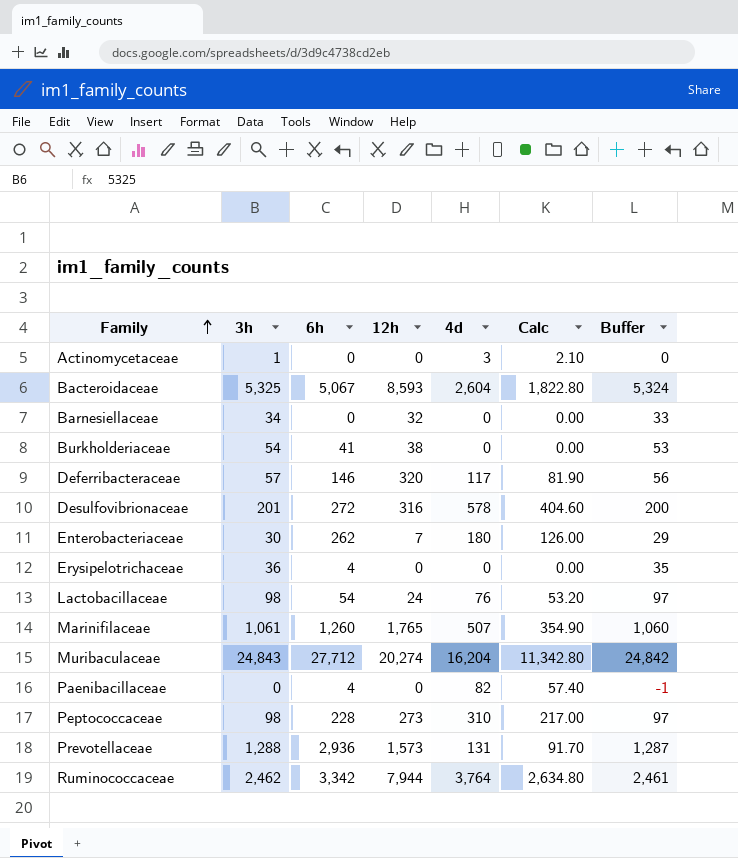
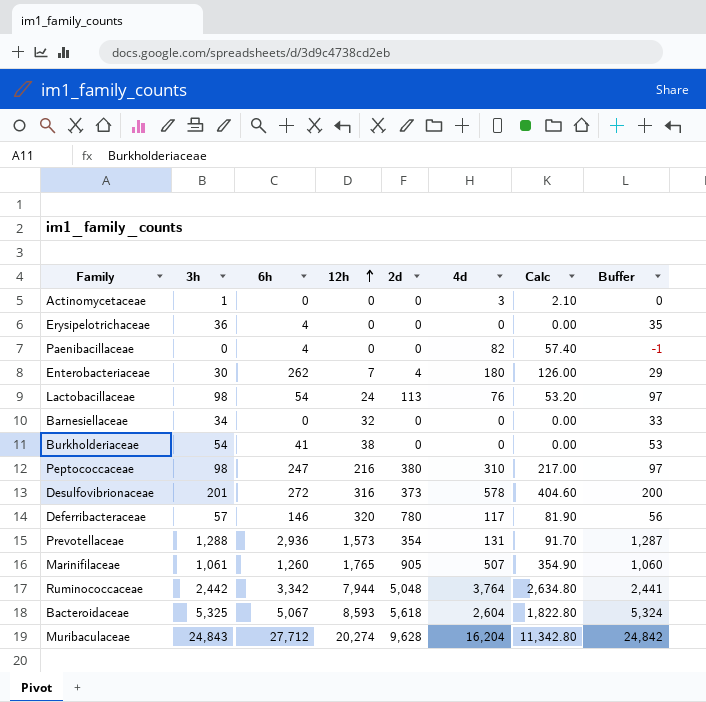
row order: Family ascending -> 12h ascending
column 2d | position: none -> 5
Peptococcaceae | 6h: 228 -> 247
Peptococcaceae | 12h: 273 -> 216
Ruminococcaceae | 3h: 2,462 -> 2,442
Ruminococcaceae | Buffer: 2,461 -> 2,441

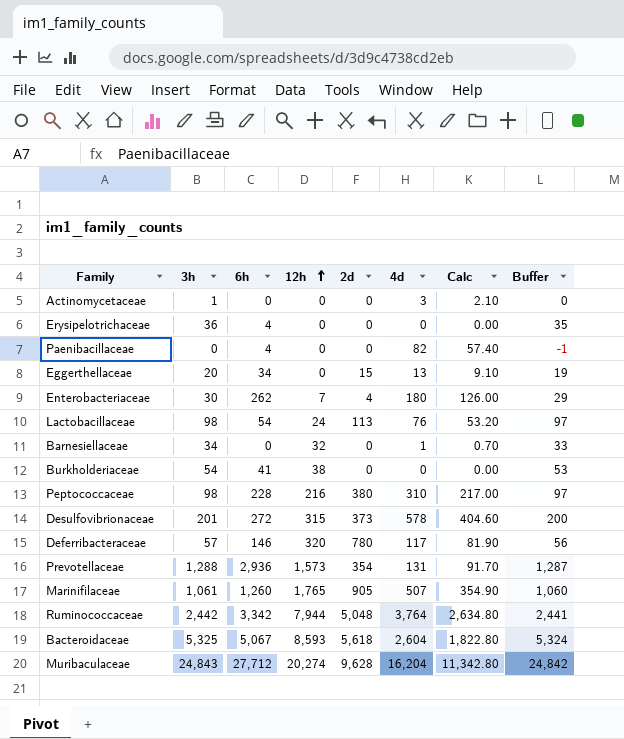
row Eggerthellaceae: none -> 20 | 34 | 0 | 15 | 13 | 9.10 | 19
Barnesiellaceae | 4d: 0 -> 1
Barnesiellaceae | Calc: 0.00 -> 0.70
Peptococcaceae | 6h: 247 -> 228
Desulfovibrionaceae | 12h: 316 -> 315

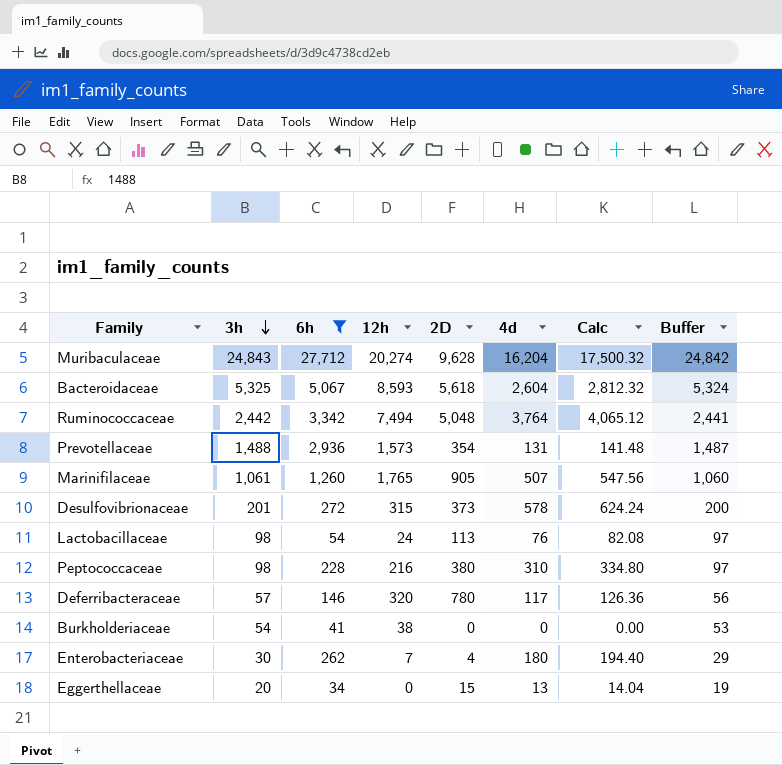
filter: none -> 6h >= 34
row order: 12h ascending -> 3h descending
column name: 2d -> 2D
column Calc | formula: [4d] * 0.7 -> [4d] * 1.08
Ruminococcaceae | 12h: 7,944 -> 7,494
Prevotellaceae | 3h: 1,288 -> 1,488
Prevotellaceae | Buffer: 1,287 -> 1,487

